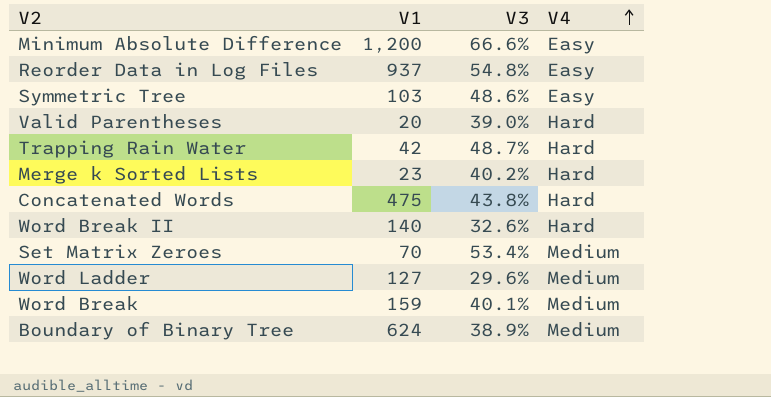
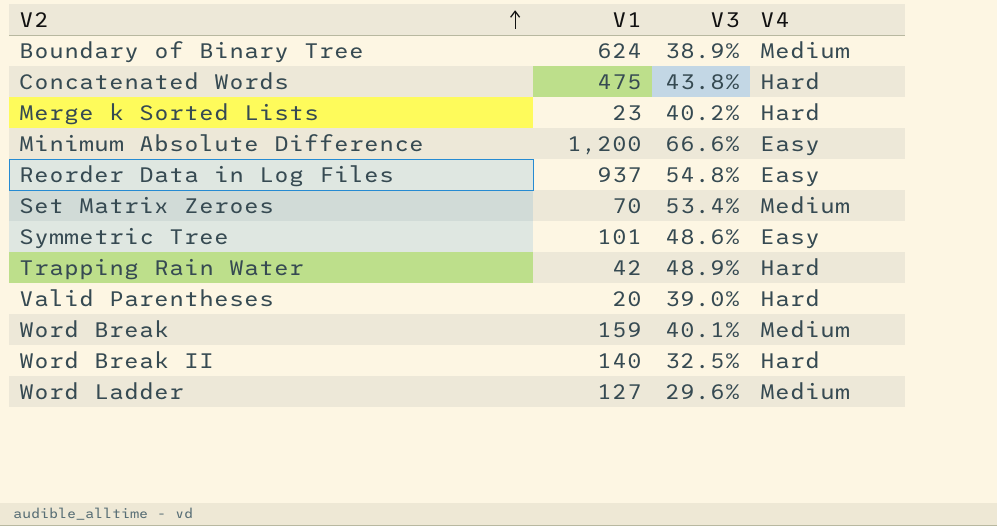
row order: V4 ascending -> V2 ascending
Symmetric Tree | V1: 103 -> 101
Trapping Rain Water | V3: 48.7% -> 48.9%
Word Break II | V3: 32.6% -> 32.5%

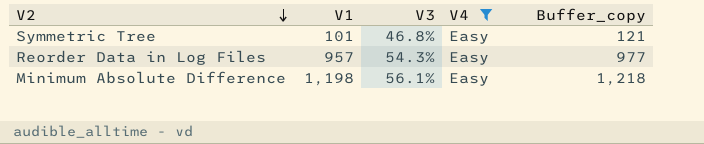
filter: none -> V4 = Easy
row order: V2 ascending -> V2 descending
column Buffer_copy | formula: none -> [V1] + 20
Symmetric Tree | V3: 48.6% -> 46.8%
Reorder Data in Log Files | V1: 937 -> 957
Reorder Data in Log Files | V3: 54.8% -> 54.3%
Minimum Absolute Difference | V1: 1,200 -> 1,198
Minimum Absolute Difference | V3: 66.6% -> 56.1%

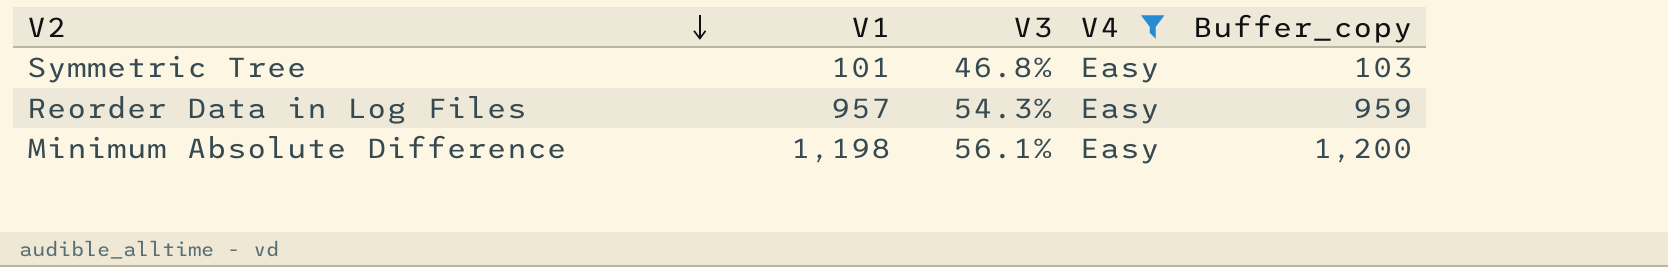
column Buffer_copy | formula: [V1] + 20 -> [V1] + 2

